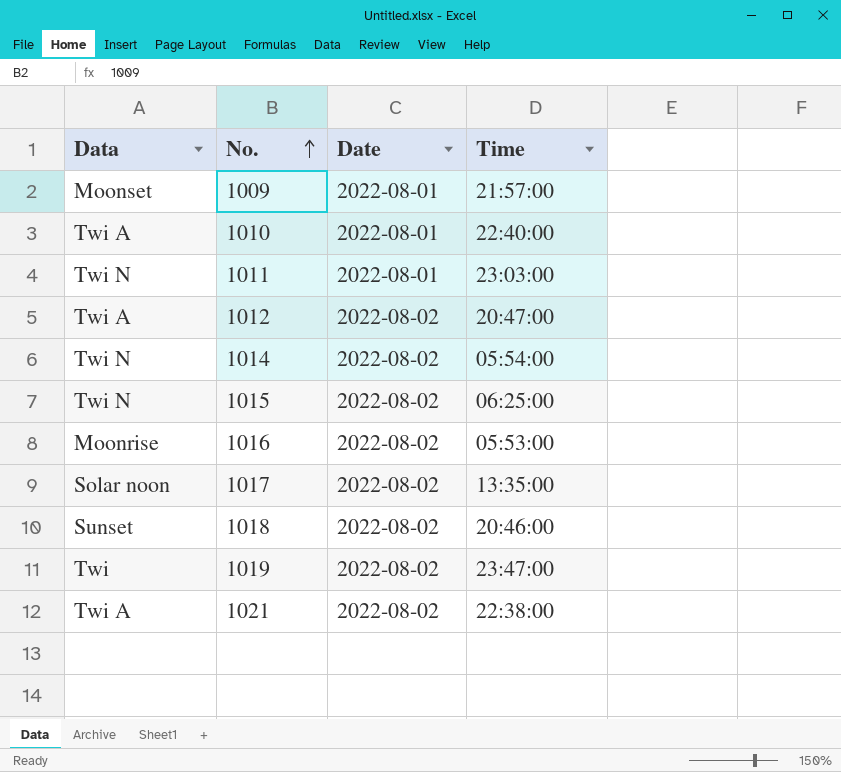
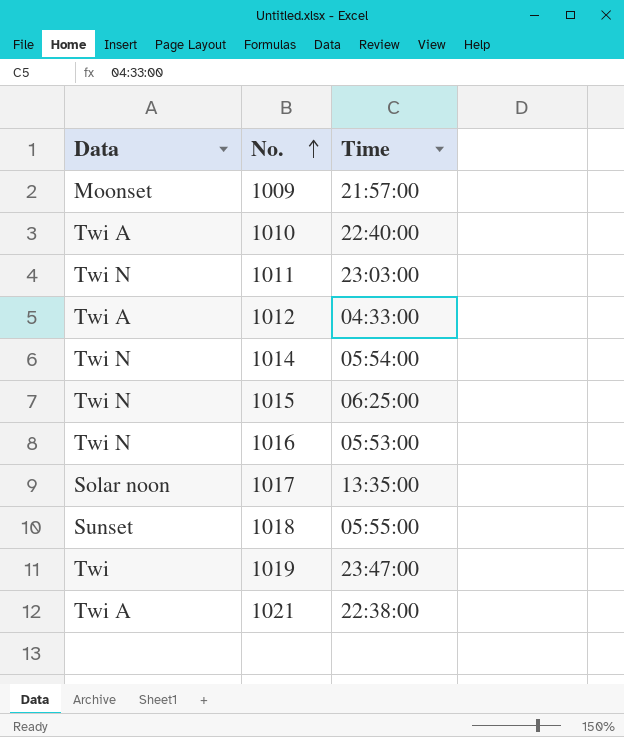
column Date | position: 3 -> none
1012 | Time: 20:47:00 -> 04:33:00
1016 | Data: Moonrise -> Twi N
1018 | Time: 20:46:00 -> 05:55:00

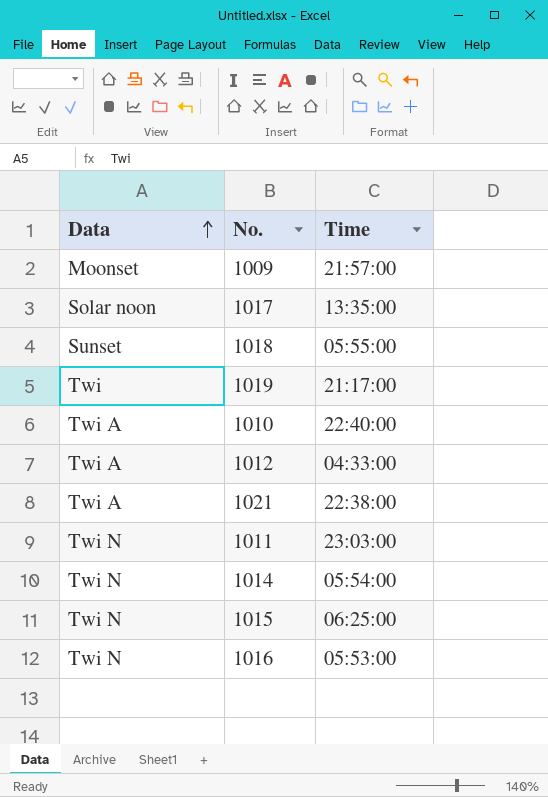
row order: No. ascending -> Data ascending
1019 | Time: 23:47:00 -> 21:17:00

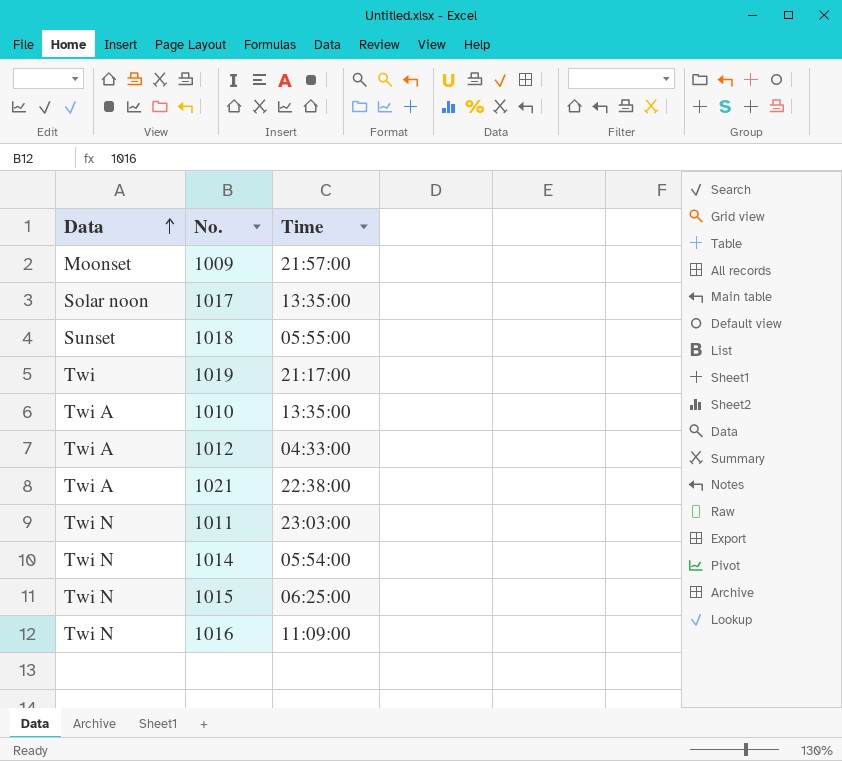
1010 | Time: 22:40:00 -> 13:35:00
1016 | Time: 05:53:00 -> 11:09:00

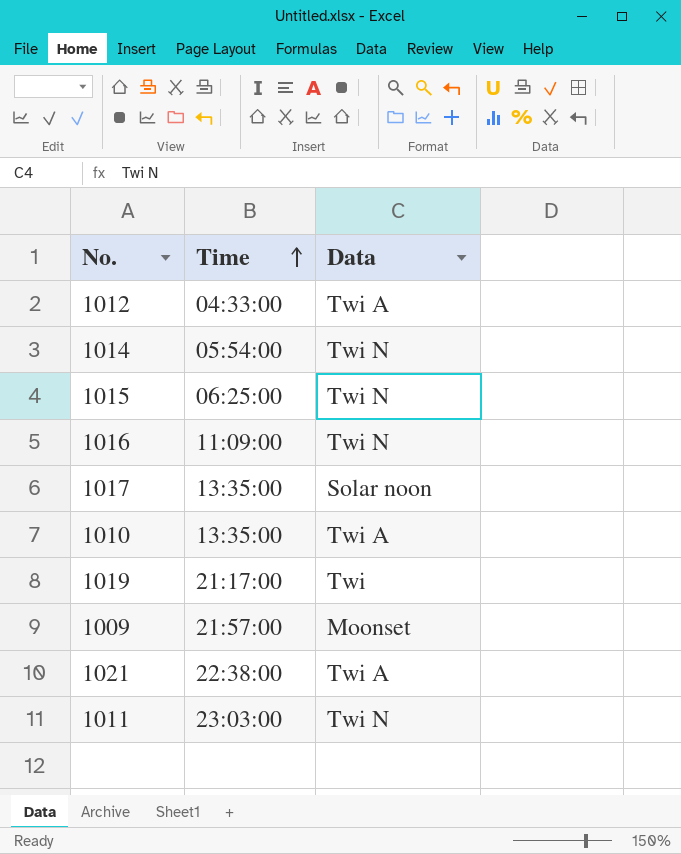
row order: Data ascending -> Time ascending
column Data | position: 1 -> 3
row 1018: Sunset | 05:55:00 -> none

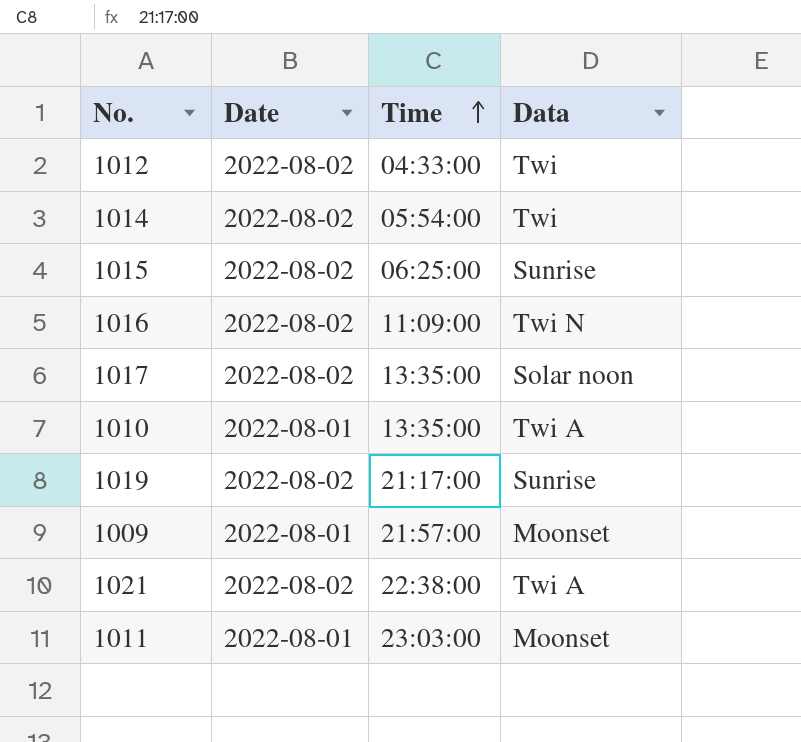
column Date | position: none -> 2
1012 | Data: Twi A -> Twi
1014 | Data: Twi N -> Twi
1015 | Data: Twi N -> Sunrise
1019 | Data: Twi -> Sunrise
1011 | Data: Twi N -> Moonset

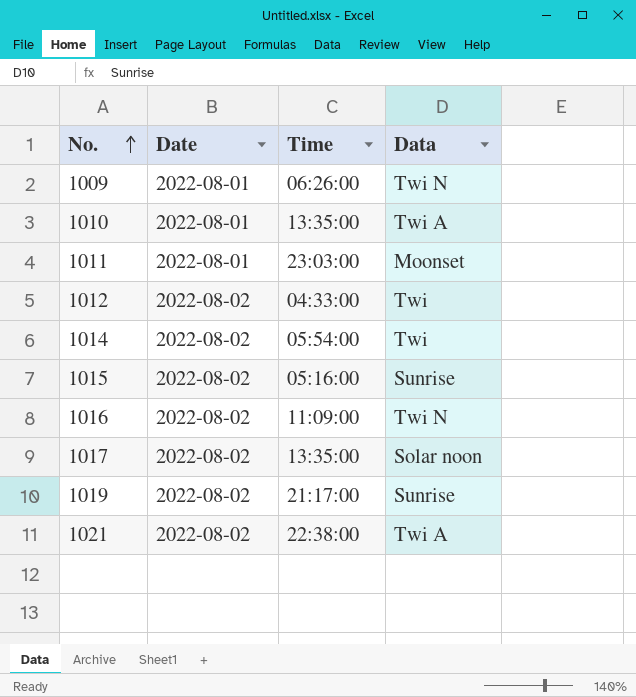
row order: Time ascending -> No. ascending
1009 | Time: 21:57:00 -> 06:26:00
1009 | Data: Moonset -> Twi N
1015 | Time: 06:25:00 -> 05:16:00

